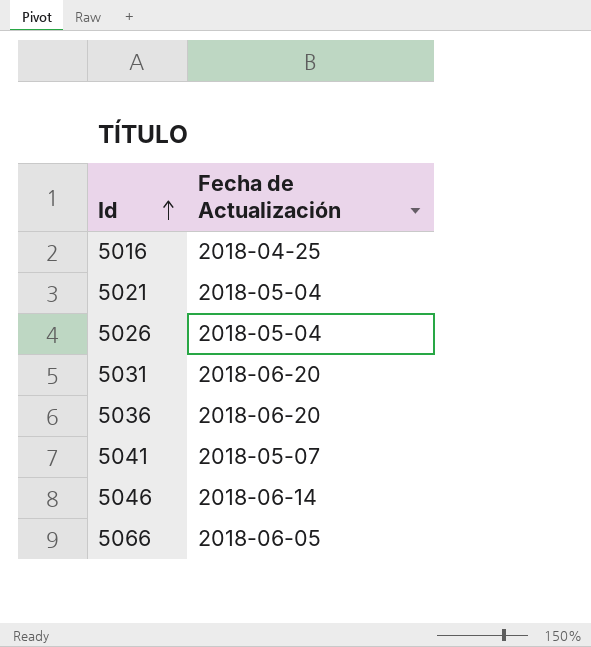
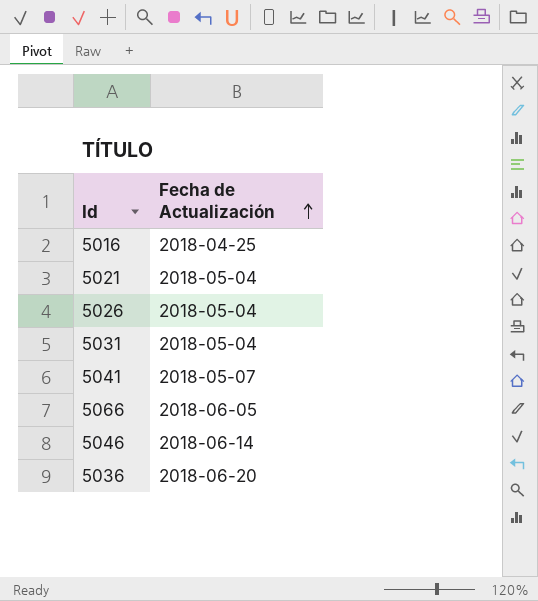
row order: Id ascending -> Fecha de Actualización ascending
5031 | Fecha de Actualización: 2018-06-20 -> 2018-05-04

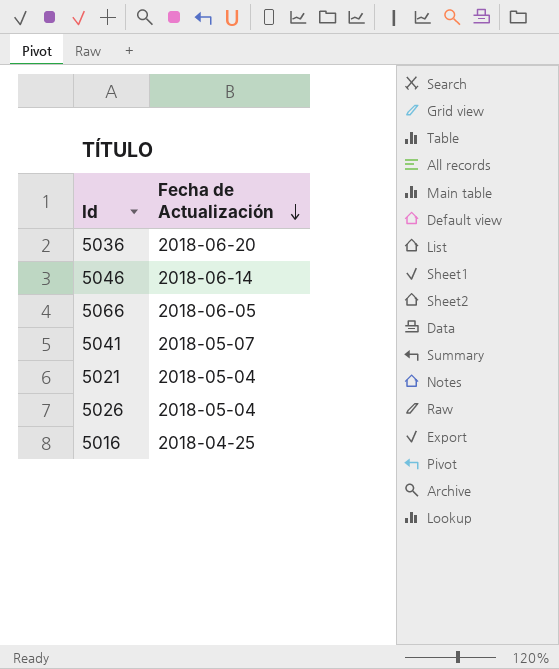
row order: Fecha de Actualización ascending -> Fecha de Actualización descending
row 5031: 2018-05-04 -> none

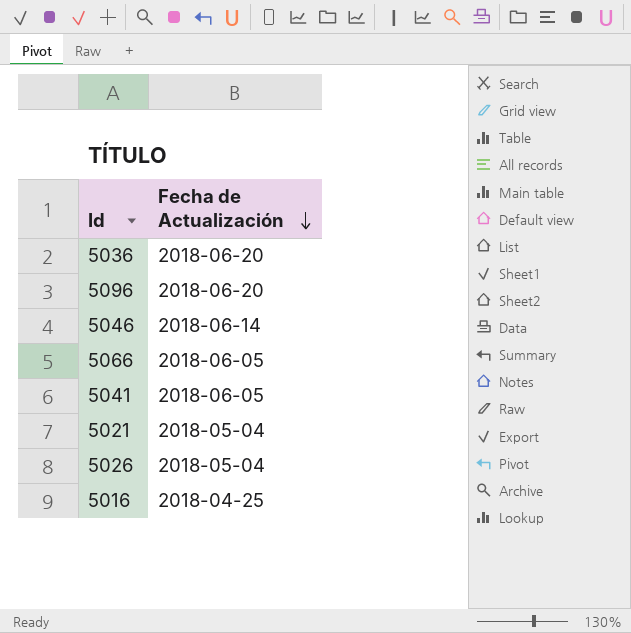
row 5096: none -> 2018-06-20
5041 | Fecha de Actualización: 2018-05-07 -> 2018-06-05

